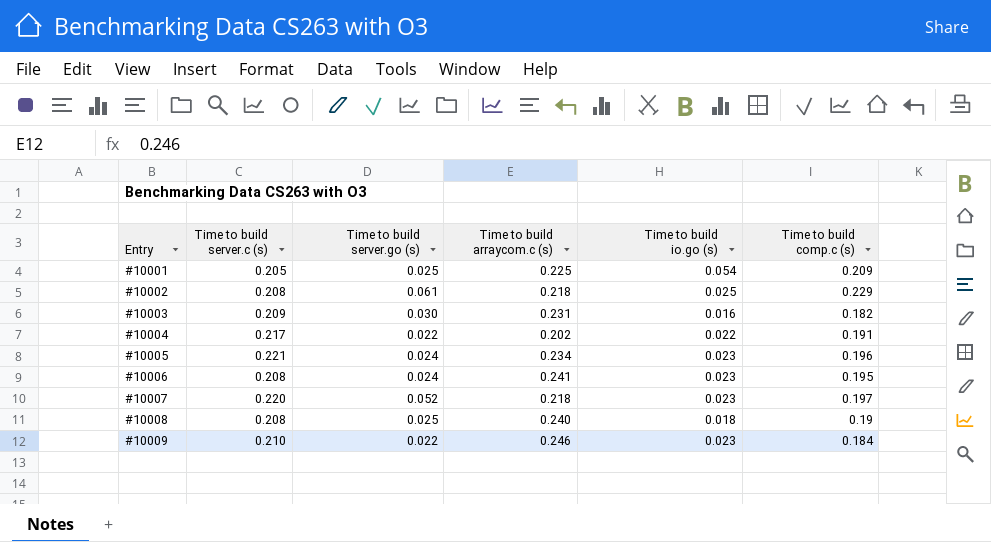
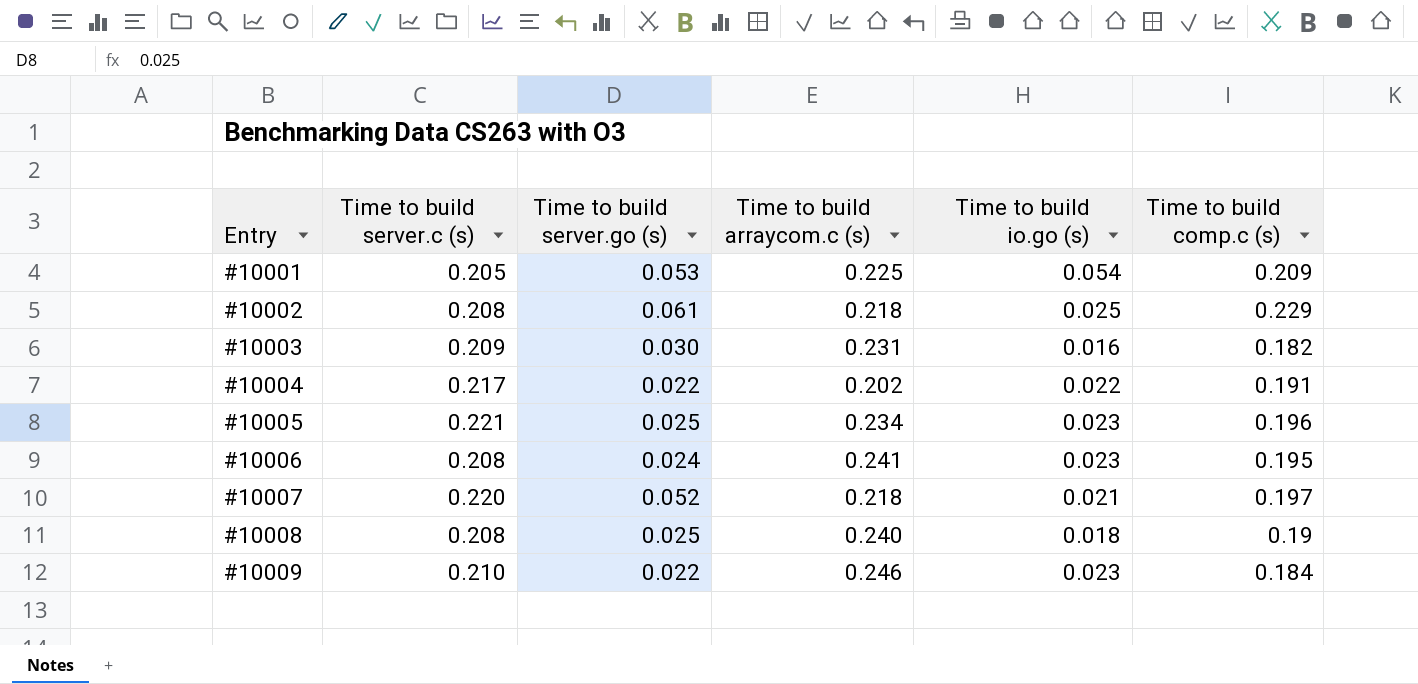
#10001 | Time to build server.go (s): 0.025 -> 0.053
#10005 | Time to build server.go (s): 0.024 -> 0.025
#10007 | Time to build io.go (s): 0.023 -> 0.021

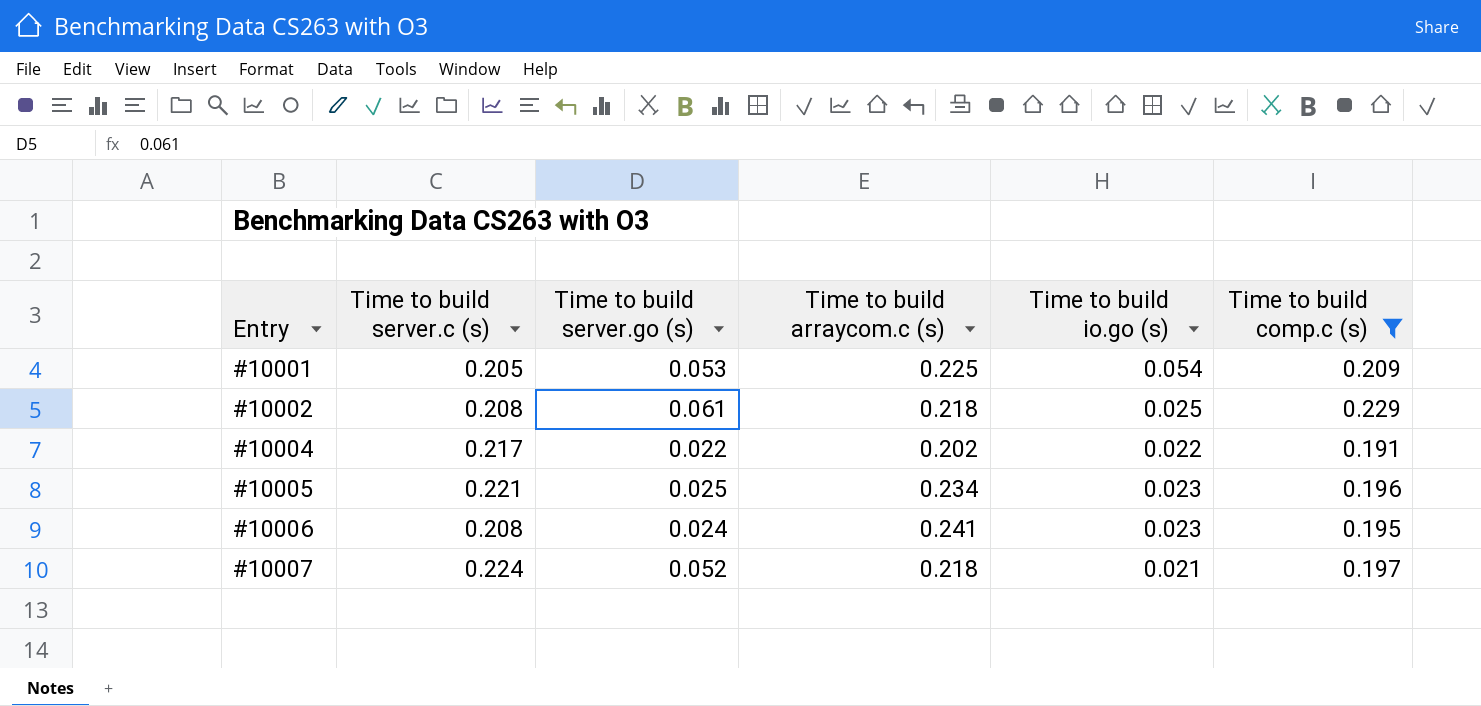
filter: none -> Time to build comp.c (s) >= 0.191
#10007 | Time to build server.c (s): 0.220 -> 0.224

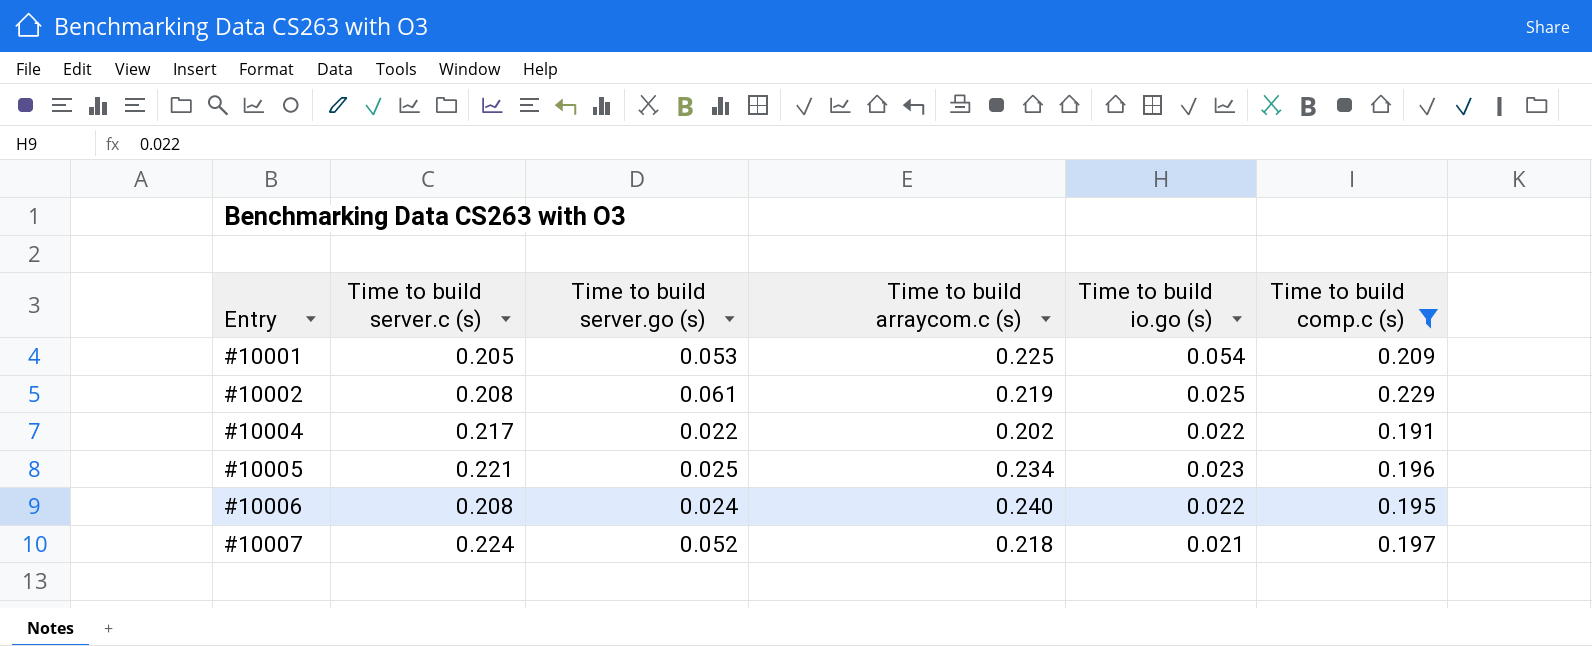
#10002 | Time to build arraycom.c (s): 0.218 -> 0.219
#10006 | Time to build arraycom.c (s): 0.241 -> 0.240
#10006 | Time to build io.go (s): 0.023 -> 0.022

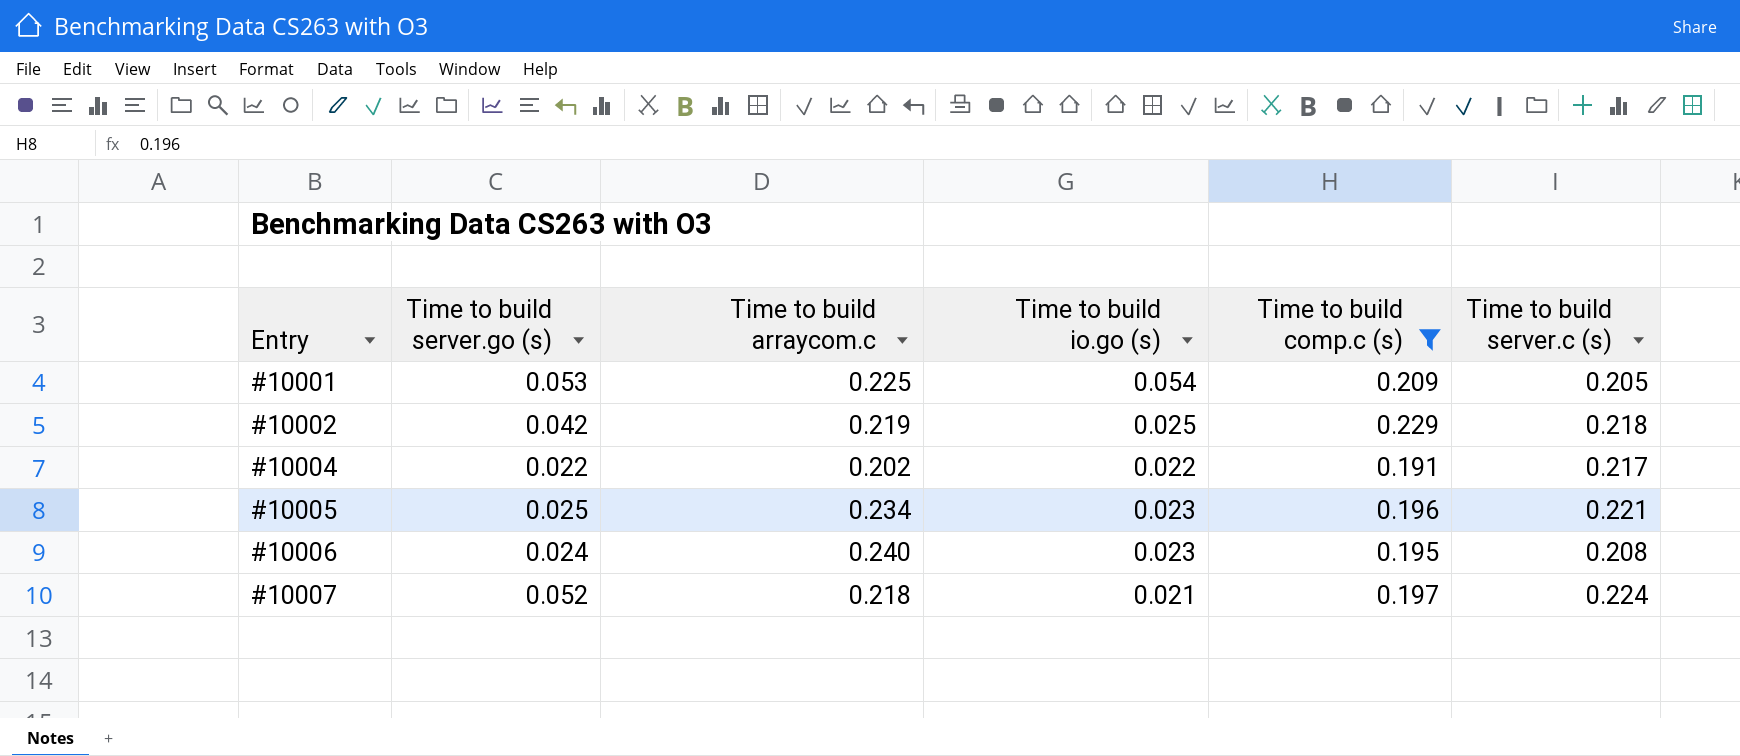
column name: Time to build arraycom.c (s) -> Time to build arraycom.c
column Time to build server.c (s) | position: 2 -> 6
#10002 | Time to build server.go (s): 0.061 -> 0.042
#10002 | Time to build server.c (s): 0.208 -> 0.218
#10006 | Time to build io.go (s): 0.022 -> 0.023

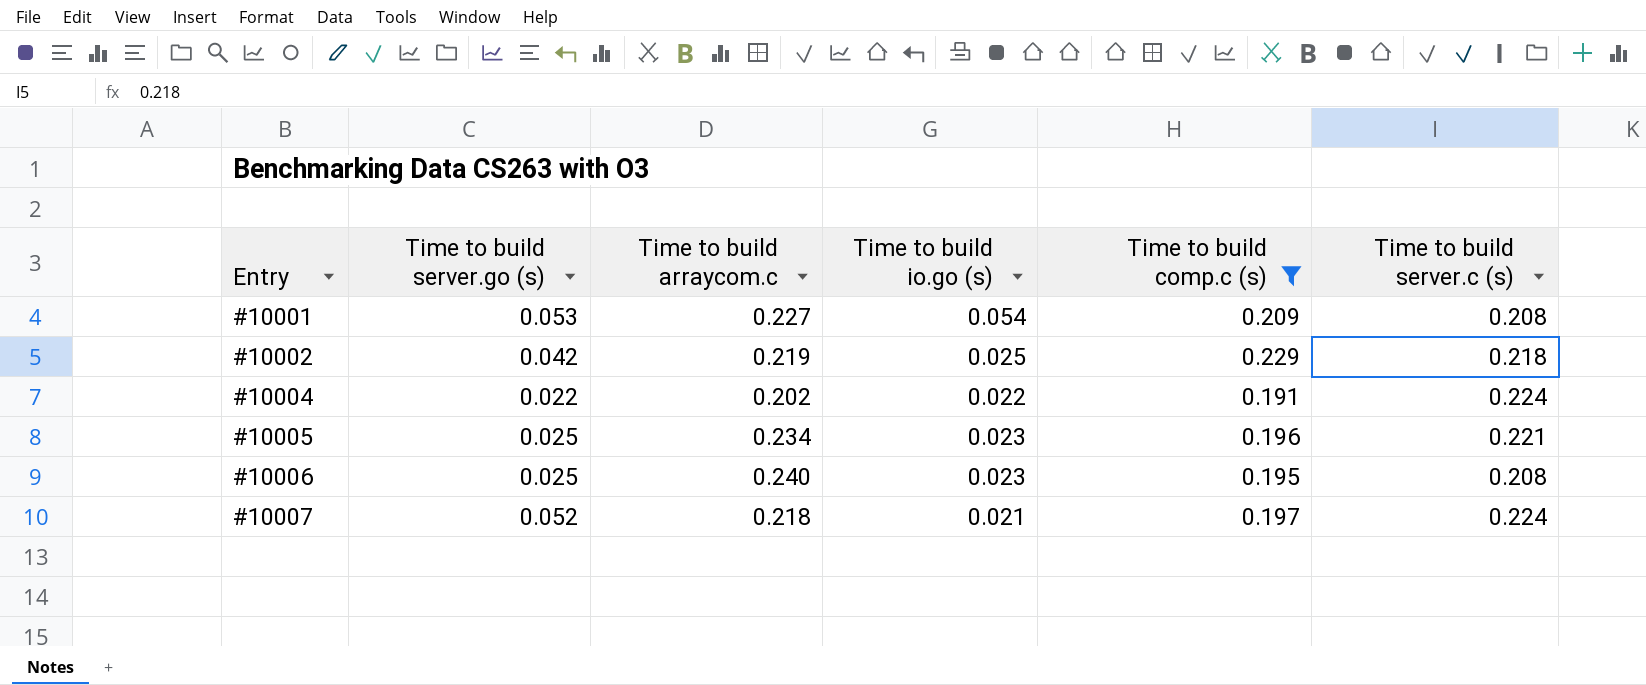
#10001 | Time to build arraycom.c: 0.225 -> 0.227
#10001 | Time to build server.c (s): 0.205 -> 0.208
#10004 | Time to build server.c (s): 0.217 -> 0.224
#10006 | Time to build server.go (s): 0.024 -> 0.025

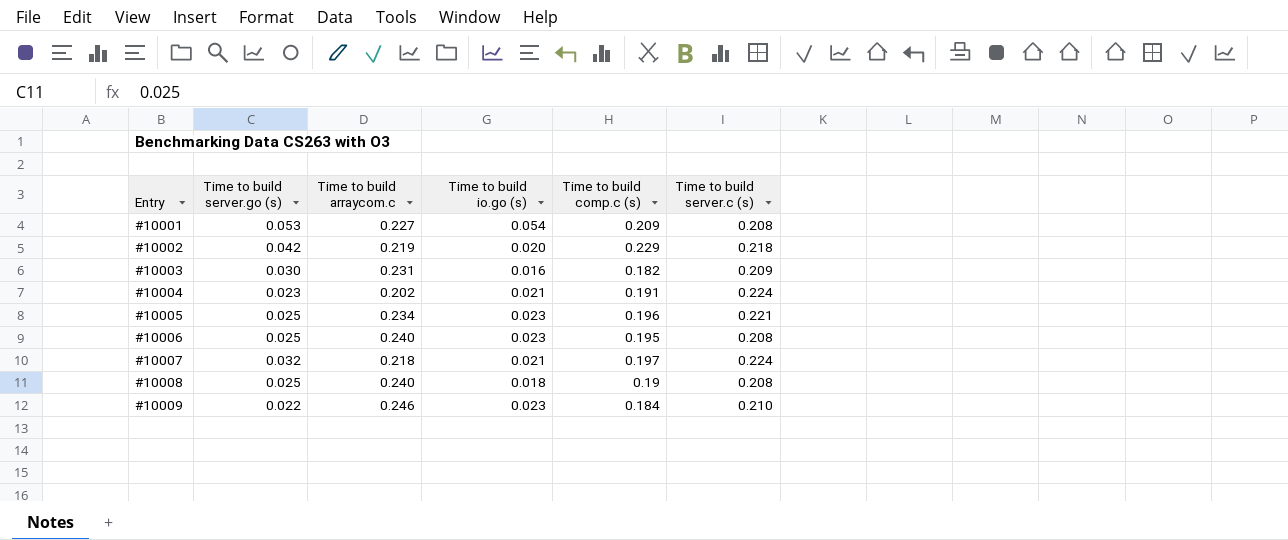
filter: Time to build comp.c (s) >= 0.191 -> none
#10002 | Time to build io.go (s): 0.025 -> 0.020
#10004 | Time to build server.go (s): 0.022 -> 0.023
#10004 | Time to build io.go (s): 0.022 -> 0.021
#10007 | Time to build server.go (s): 0.052 -> 0.032

